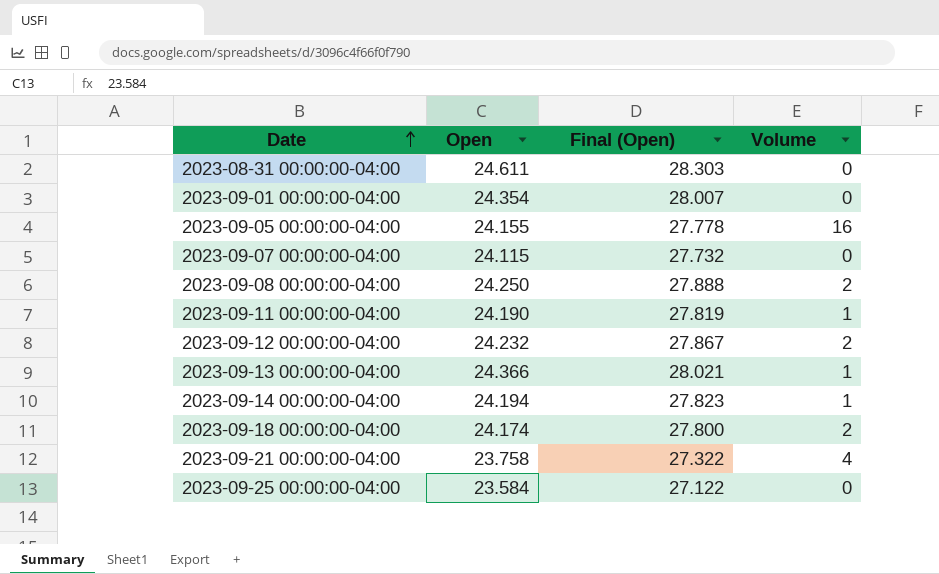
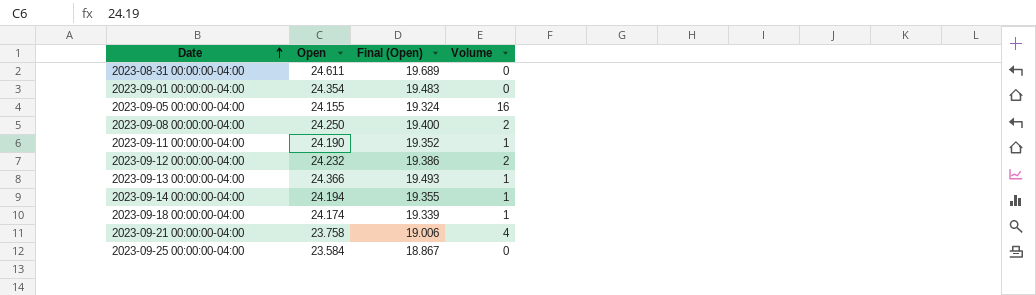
column Final (Open) | formula: [Open] * 1.15 -> [Open] * 0.8
row 2023-09-07 00:00:00-04:00: 24.115 | 27.732 | 0 -> none
2023-09-18 00:00:00-04:00 | Volume: 2 -> 1

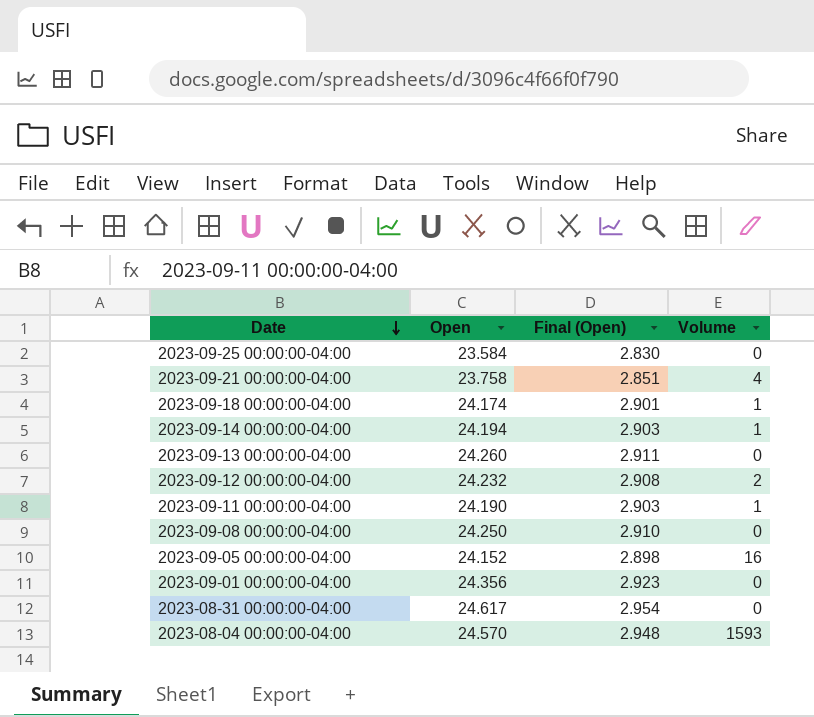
row order: Date ascending -> Date descending
column Final (Open) | formula: [Open] * 0.8 -> [Open] * 0.12
2023-09-13 00:00:00-04:00 | Open: 24.366 -> 24.260
2023-09-13 00:00:00-04:00 | Volume: 1 -> 0
2023-09-08 00:00:00-04:00 | Volume: 2 -> 0
2023-09-05 00:00:00-04:00 | Open: 24.155 -> 24.152
2023-09-01 00:00:00-04:00 | Open: 24.354 -> 24.356
2023-08-31 00:00:00-04:00 | Open: 24.611 -> 24.617
row 2023-08-04 00:00:00-04:00: none -> 24.570 | 2.948 | 1593

